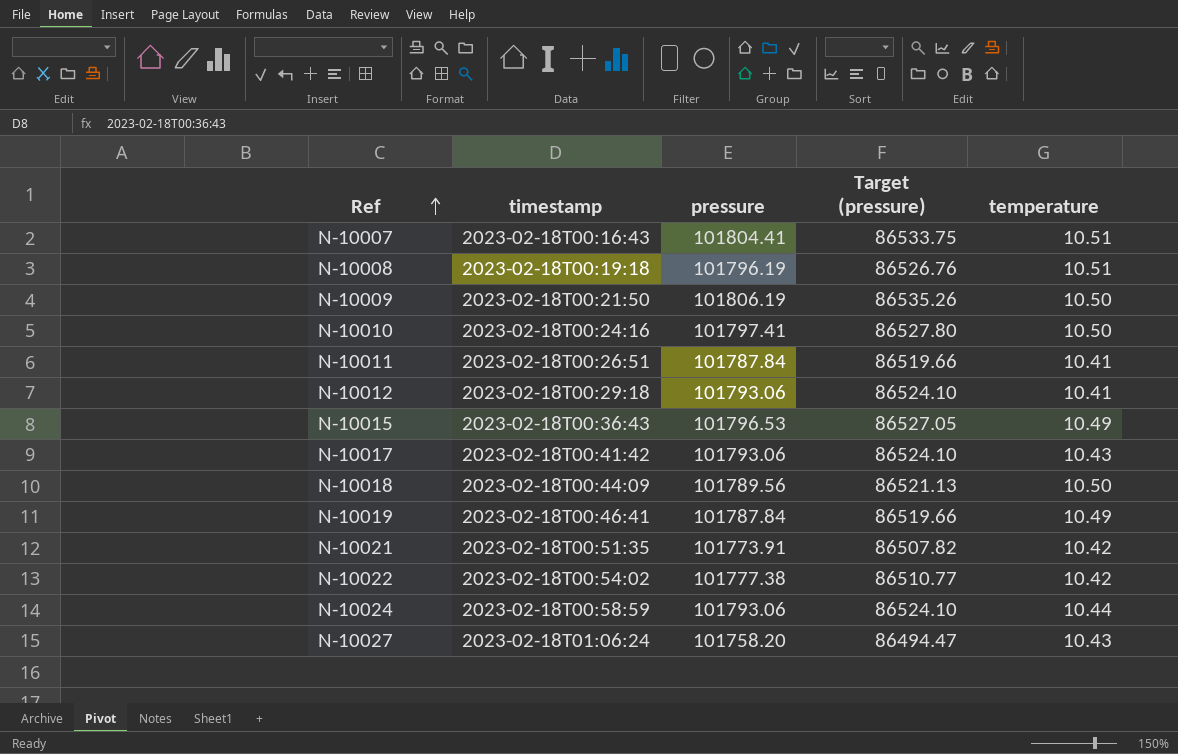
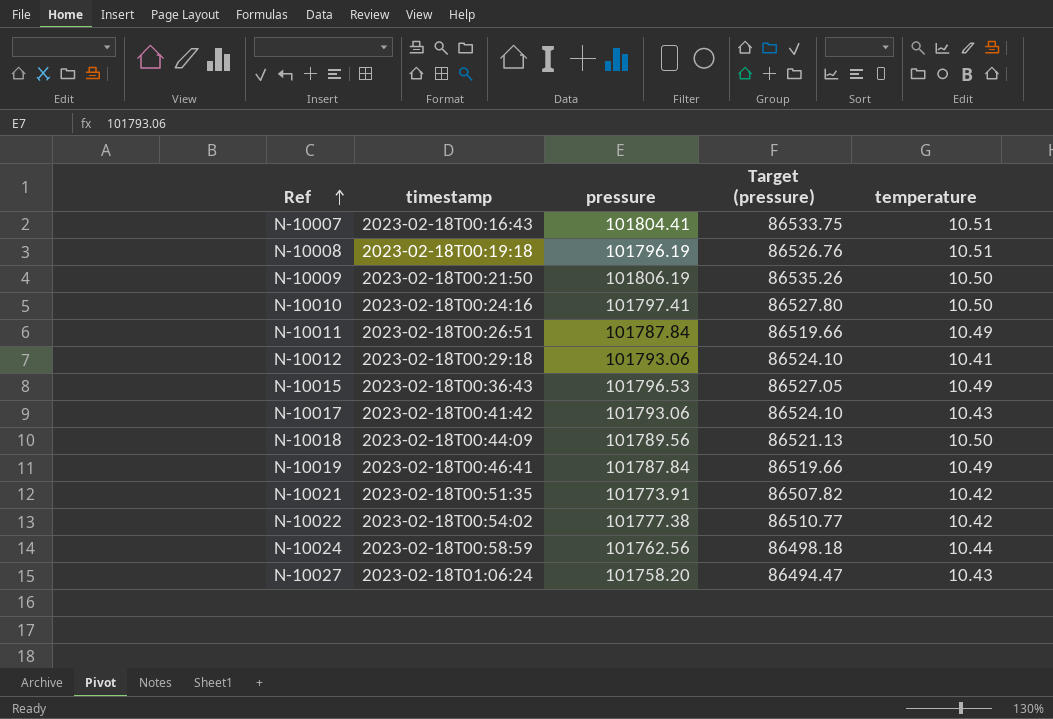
N-10011 | temperature: 10.41 -> 10.49
N-10024 | pressure: 101793.06 -> 101762.56
N-10024 | Target (pressure): 86524.10 -> 86498.18

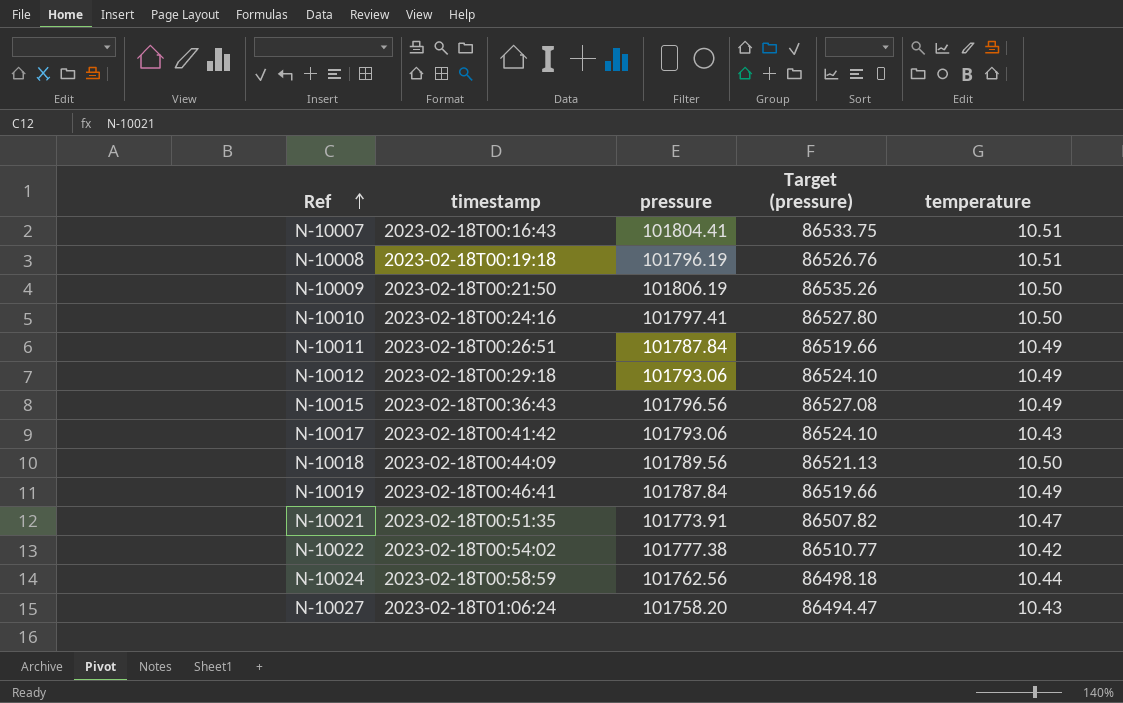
N-10012 | temperature: 10.41 -> 10.49
N-10015 | pressure: 101796.53 -> 101796.56
N-10015 | Target (pressure): 86527.05 -> 86527.08
N-10021 | temperature: 10.42 -> 10.47

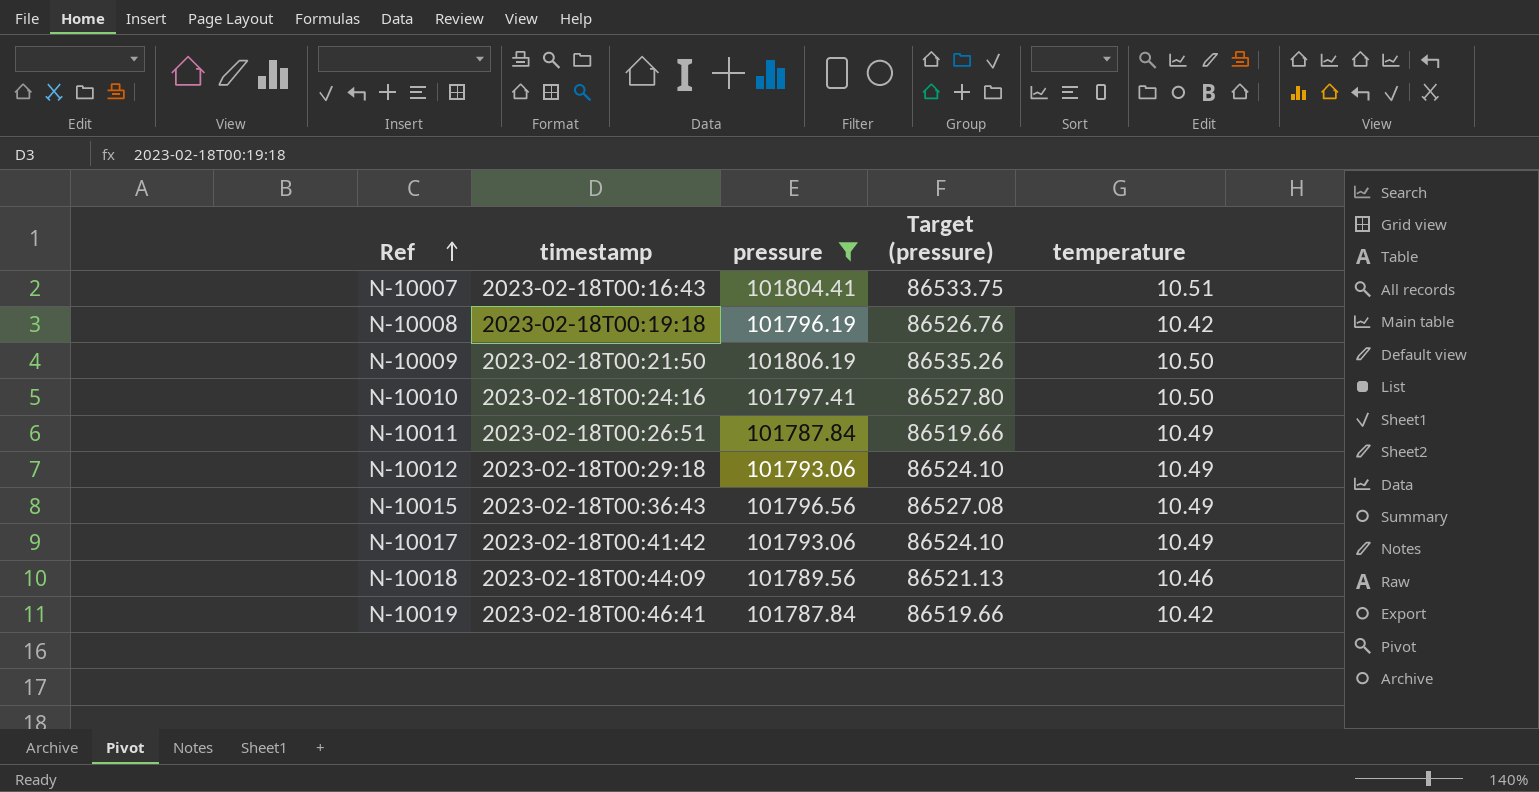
filter: none -> pressure >= 101787.84
N-10008 | temperature: 10.51 -> 10.42
N-10017 | temperature: 10.43 -> 10.49
N-10018 | temperature: 10.50 -> 10.46
N-10019 | temperature: 10.49 -> 10.42

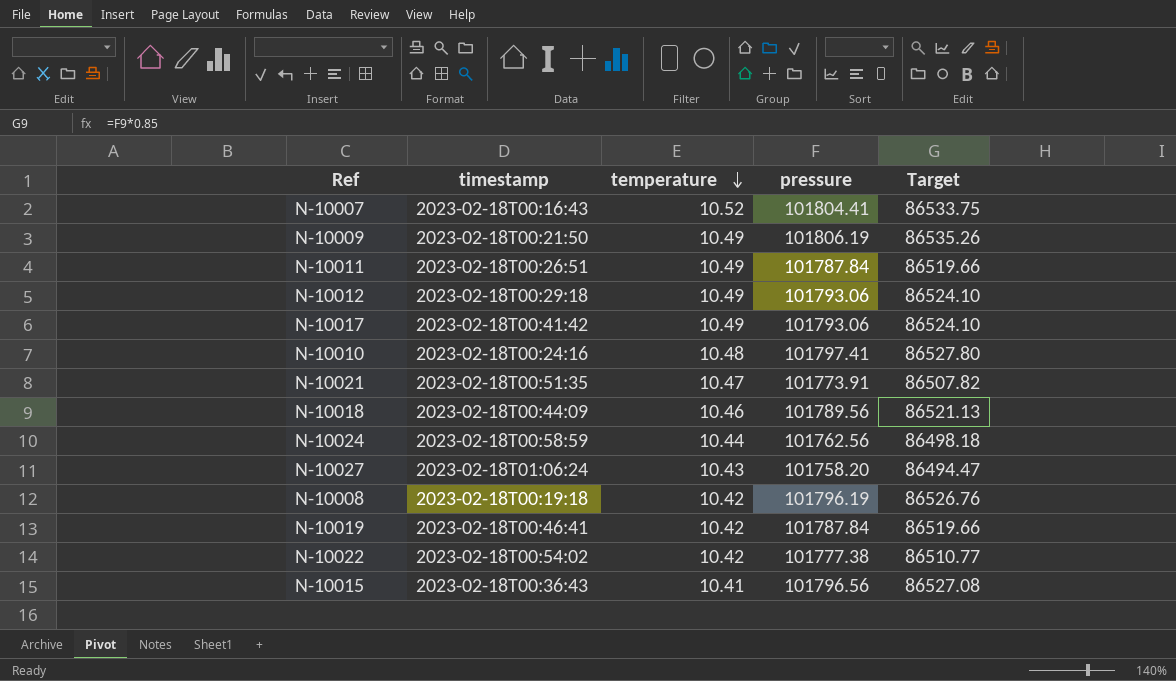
filter: pressure >= 101787.84 -> none
row order: Ref ascending -> temperature descending
column temperature | position: 5 -> 3
column name: Target (pressure) -> Target
N-10007 | temperature: 10.51 -> 10.52
N-10009 | temperature: 10.50 -> 10.49
N-10010 | temperature: 10.50 -> 10.48
N-10015 | temperature: 10.49 -> 10.41

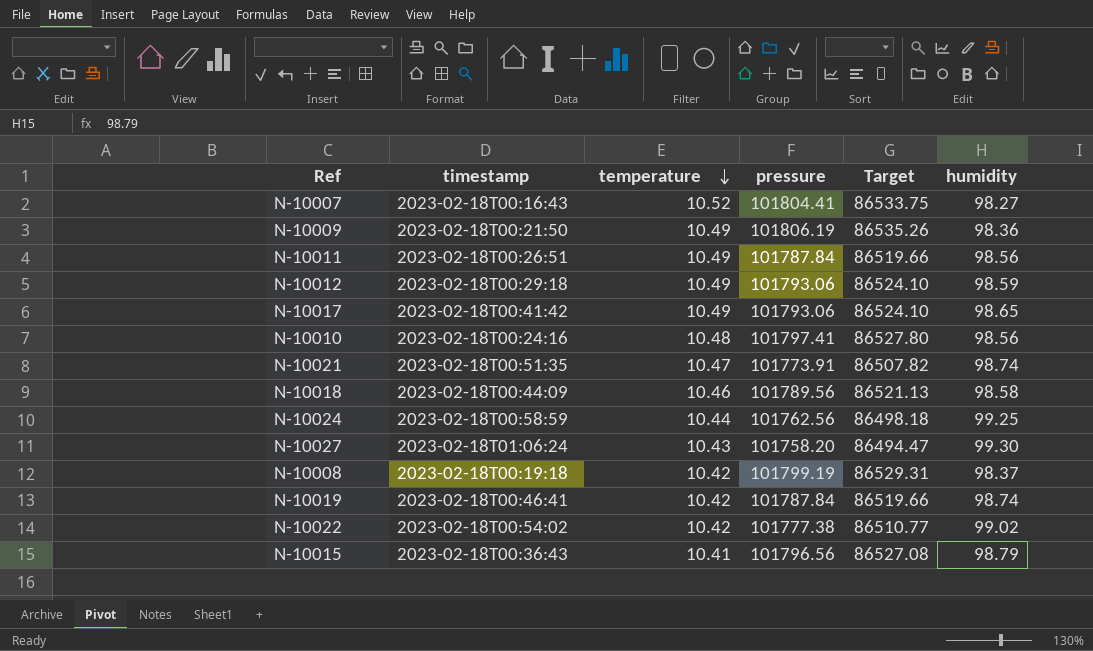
column humidity | position: none -> 6
N-10008 | pressure: 101796.19 -> 101799.19
N-10008 | Target: 86526.76 -> 86529.31

